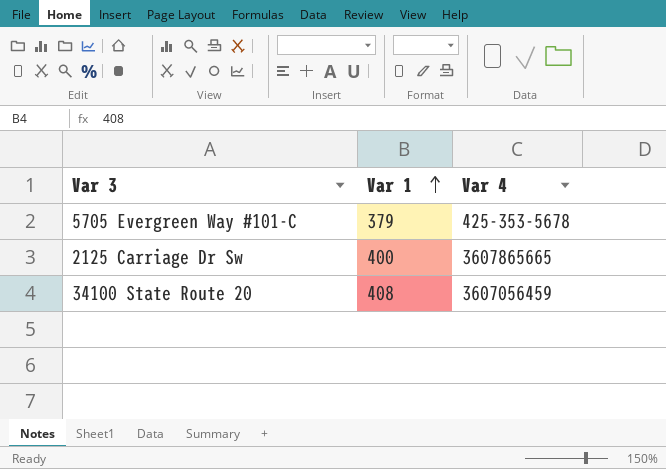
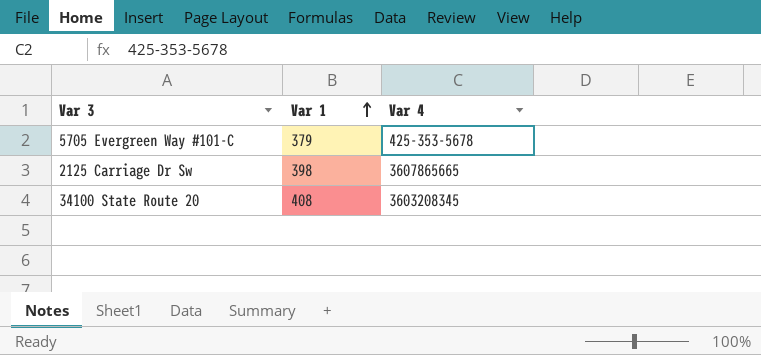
2125 Carriage Dr Sw | Var 1: 400 -> 398
34100 State Route 20 | Var 4: 3607056459 -> 3603208345

